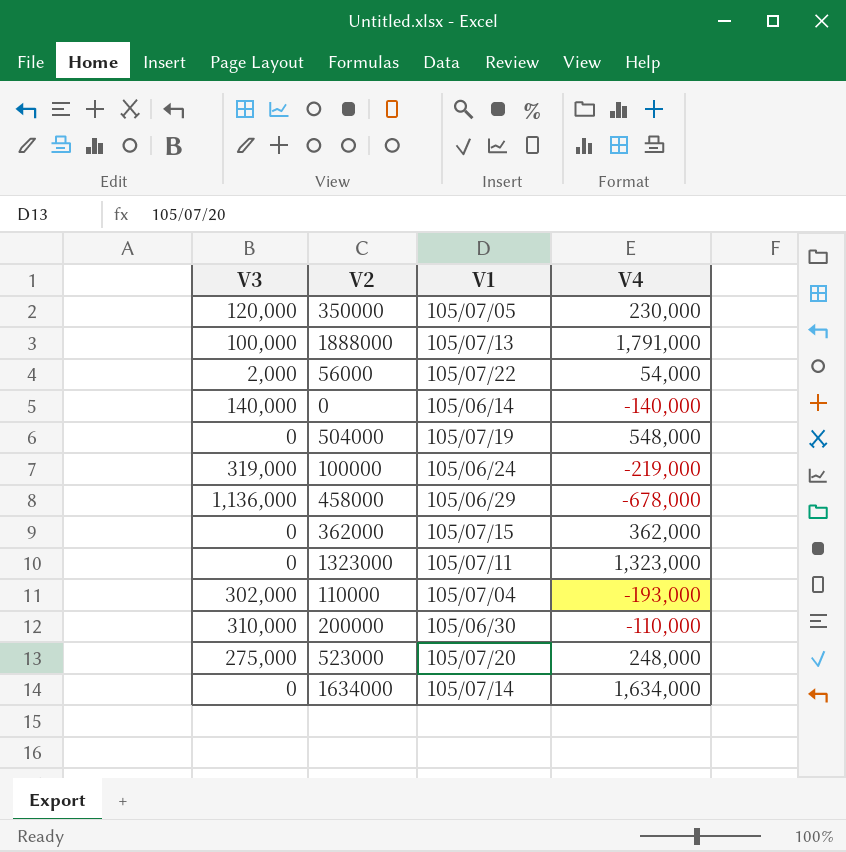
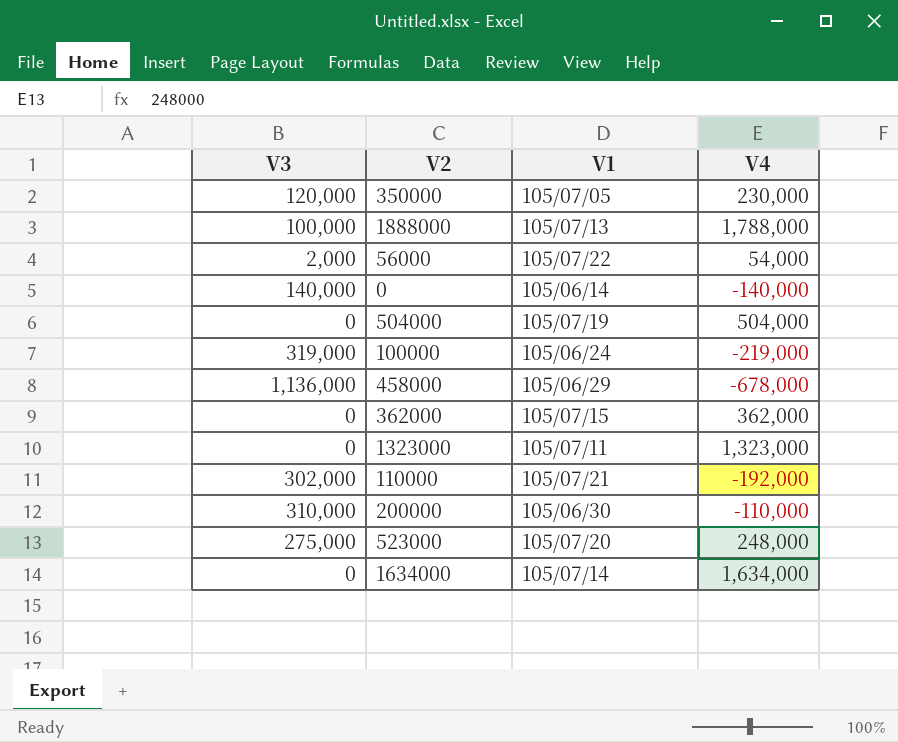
1888000 | V4: 1,791,000 -> 1,788,000
504000 | V4: 548,000 -> 504,000
110000 | V1: 105/07/04 -> 105/07/21
110000 | V4: -193,000 -> -192,000

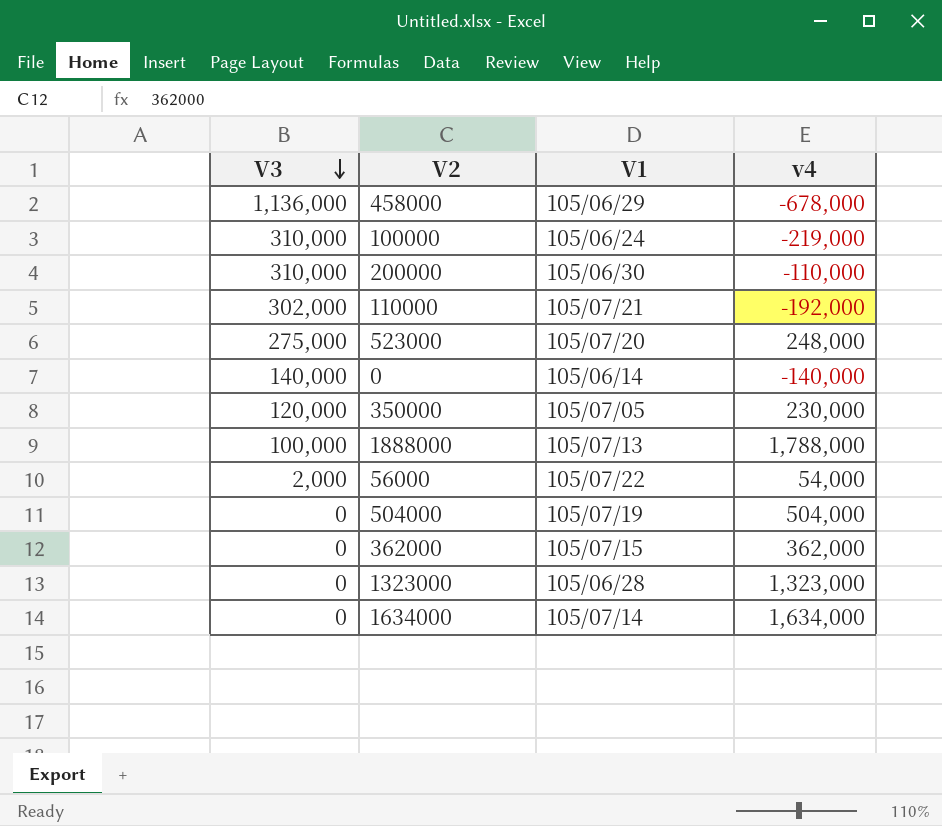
row order: none -> V3 descending
column name: V4 -> v4
100000 | V3: 319,000 -> 310,000
1323000 | V1: 105/07/11 -> 105/06/28

